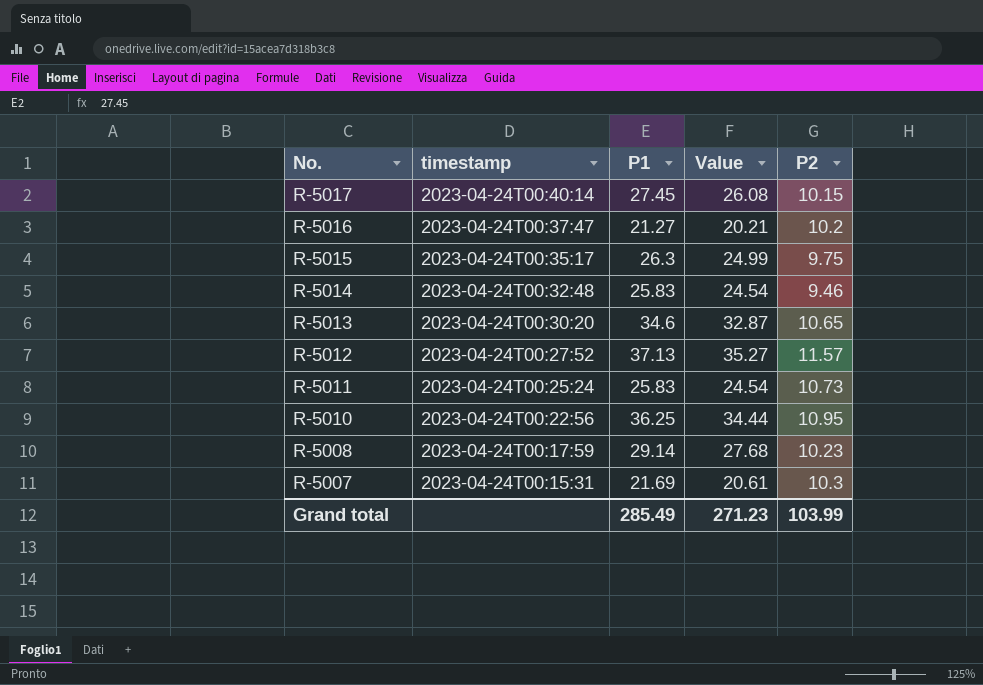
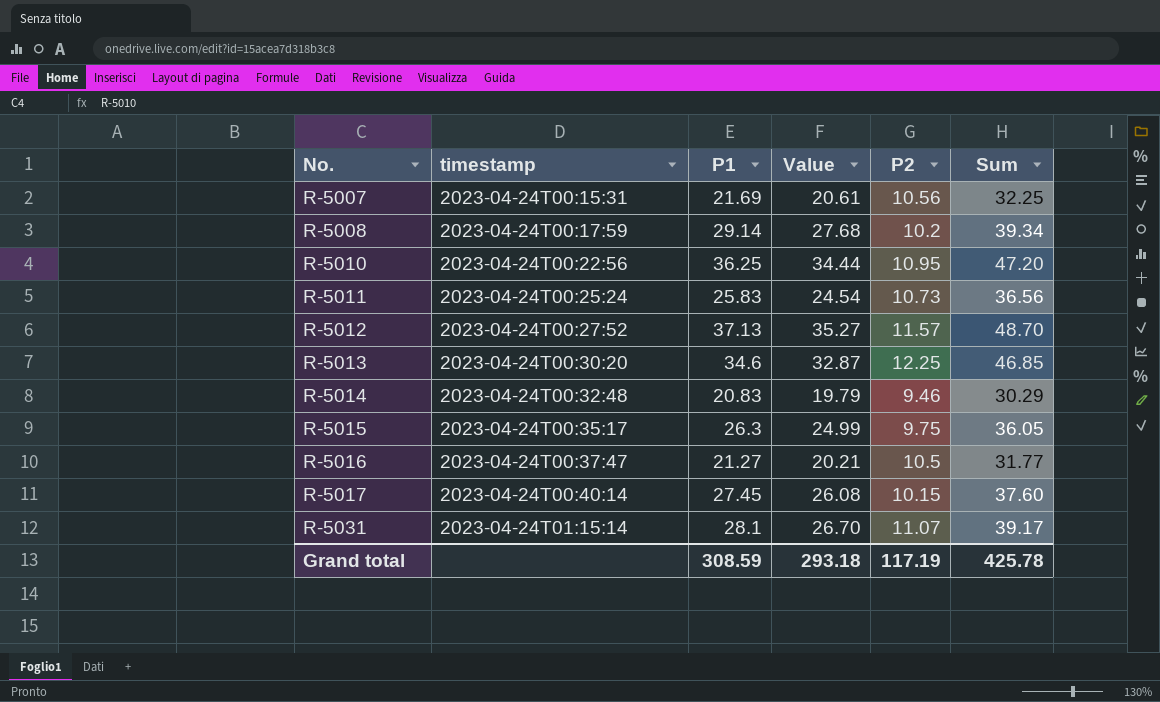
row order: No. descending -> No. ascending
column Sum | formula: none -> [P1] + [P2]
R-5007 | P2: 10.3 -> 10.56
R-5008 | P2: 10.23 -> 10.2
R-5013 | P2: 10.65 -> 12.25
R-5014 | P1: 25.83 -> 20.83
R-5014 | Value: 24.54 -> 19.79
R-5016 | P2: 10.2 -> 10.5
row R-5031: none -> 2023-04-24T01:15:14 | 28.1 | 26.70 | 11.07 | 39.17
Grand total | P1: 285.49 -> 308.59
Grand total | Value: 271.23 -> 293.18
Grand total | P2: 103.99 -> 117.19

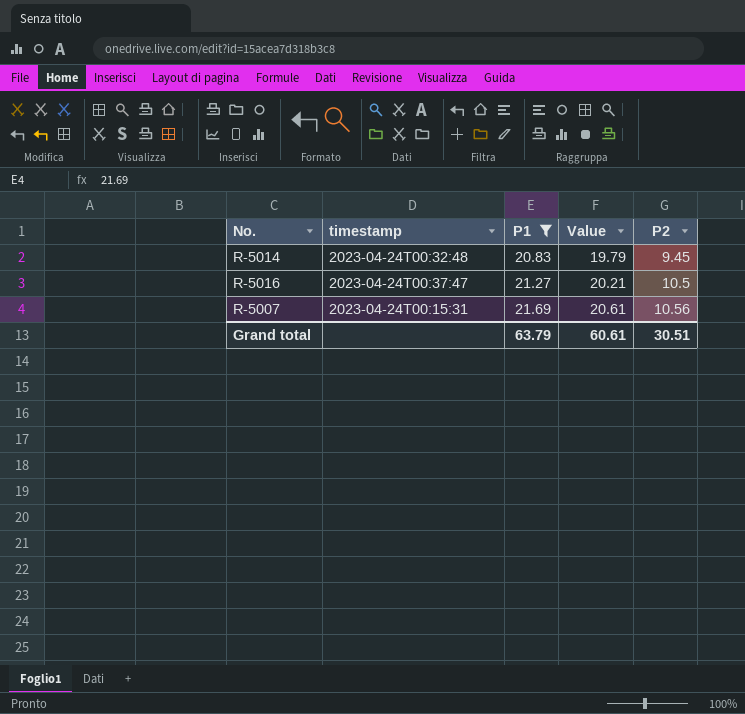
filter: none -> P1 <= 21.69
row order: No. ascending -> P1 ascending
column Sum | formula: [P1] + [P2] -> none
R-5014 | P2: 9.46 -> 9.45
Grand total | P1: 308.59 -> 63.79
Grand total | Value: 293.18 -> 60.61
Grand total | P2: 117.19 -> 30.51

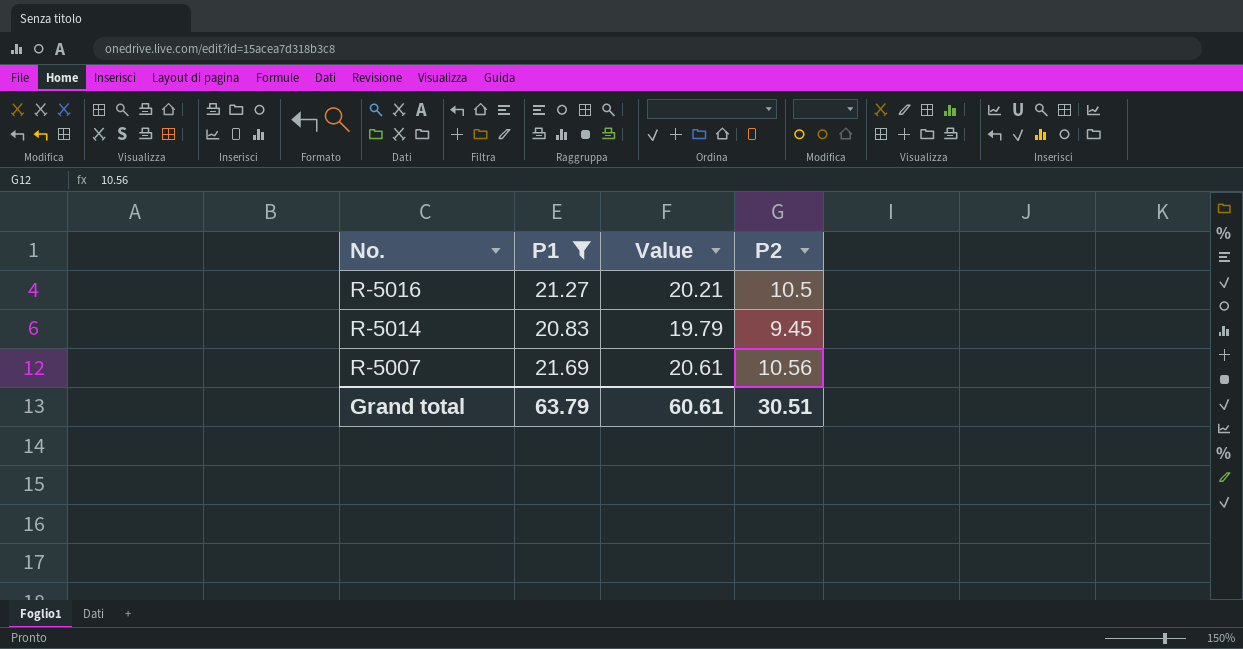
row order: P1 ascending -> No. descending
column timestamp | position: 2 -> none

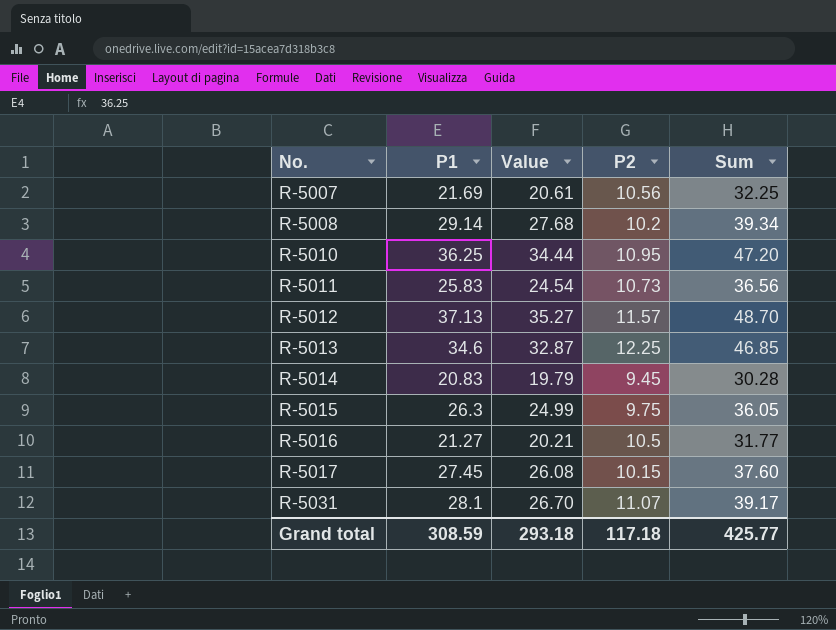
filter: P1 <= 21.69 -> none
row order: No. descending -> No. ascending
column Sum | formula: none -> [P1] + [P2]
Grand total | P1: 63.79 -> 308.59
Grand total | Value: 60.61 -> 293.18
Grand total | P2: 30.51 -> 117.18

